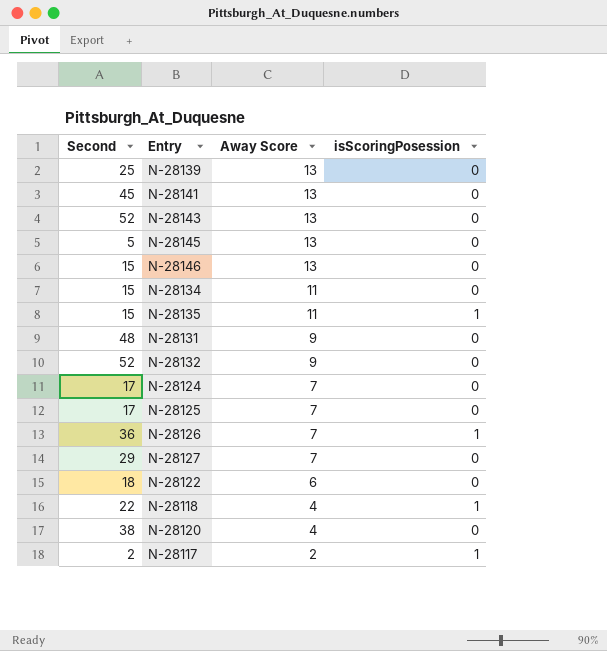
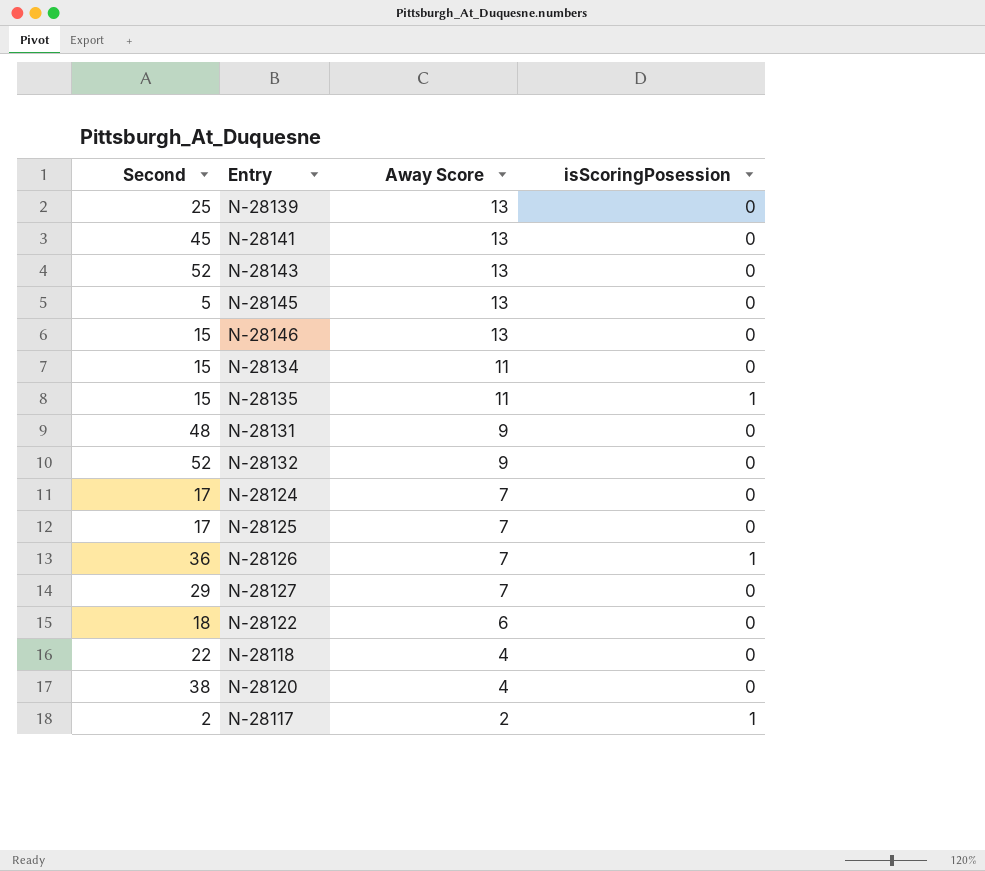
N-28118 | isScoringPosession: 1 -> 0

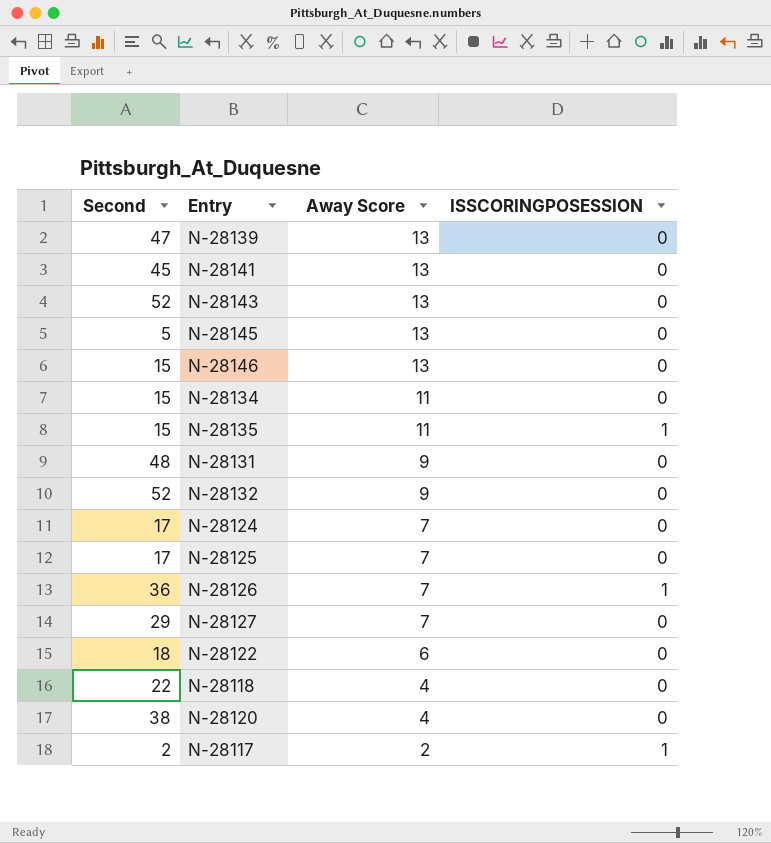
column name: isScoringPosession -> ISSCORINGPOSESSION
N-28139 | Second: 25 -> 47

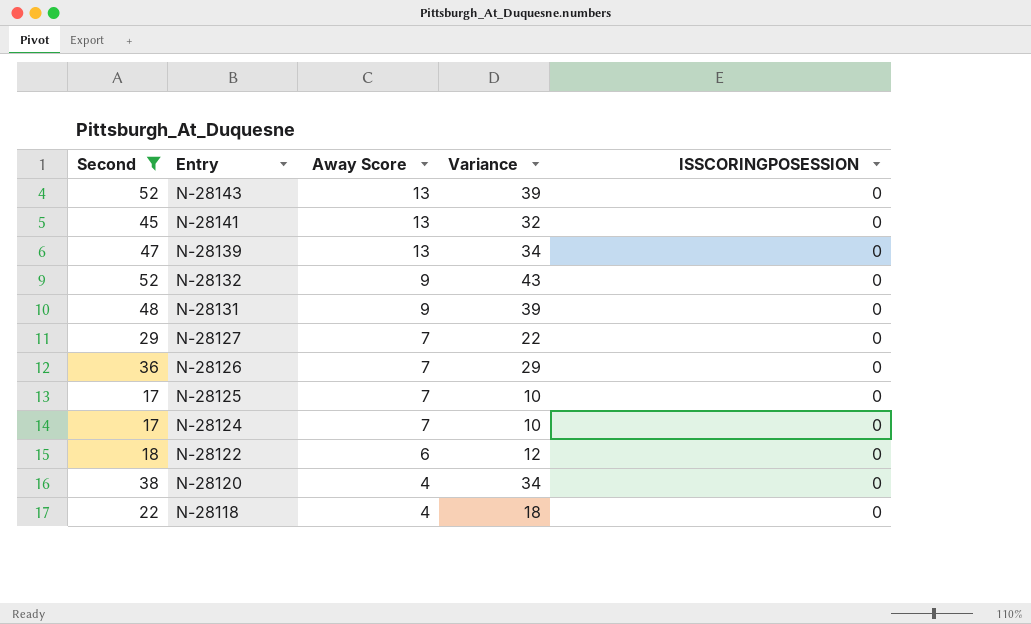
filter: none -> Second >= 17
row order: Away Score descending -> Entry descending
column Variance | formula: none -> [Second] - [Away Score]
N-28126 | ISSCORINGPOSESSION: 1 -> 0

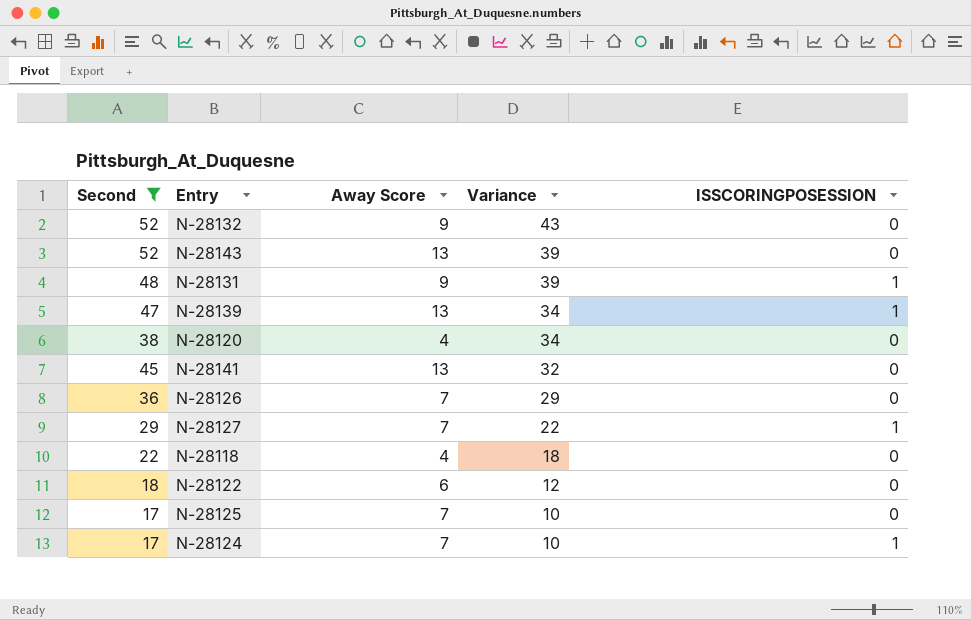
row order: Entry descending -> Variance descending
N-28131 | ISSCORINGPOSESSION: 0 -> 1
N-28139 | ISSCORINGPOSESSION: 0 -> 1
N-28127 | ISSCORINGPOSESSION: 0 -> 1
N-28124 | ISSCORINGPOSESSION: 0 -> 1

